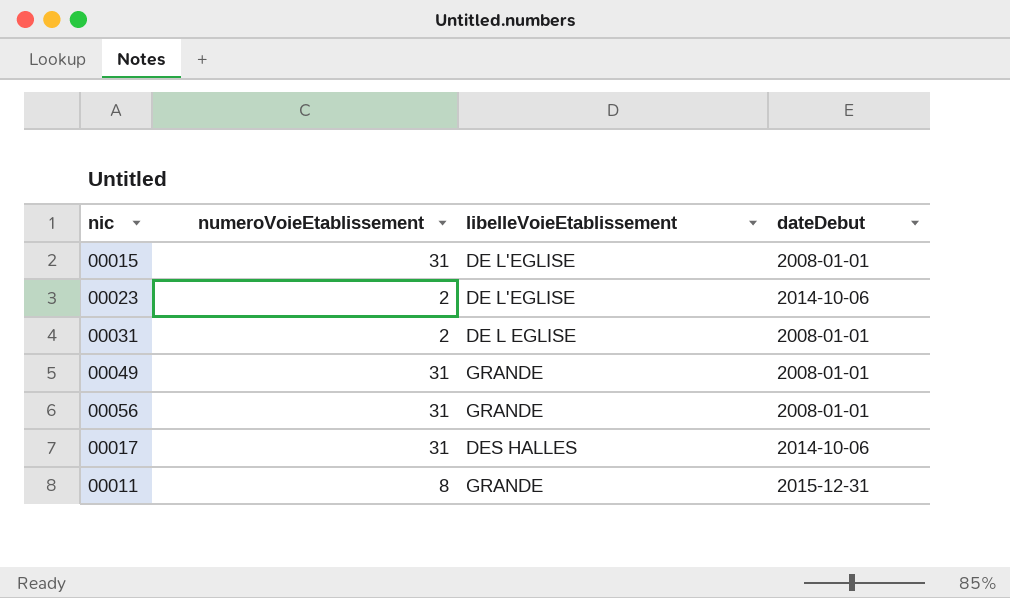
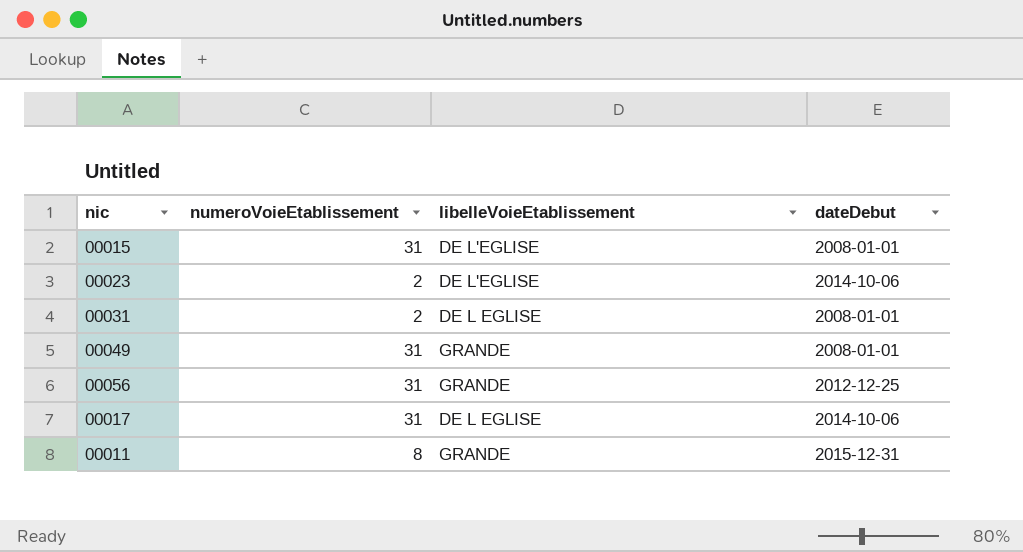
00056 | dateDebut: 2008-01-01 -> 2012-12-25
00017 | libelleVoieEtablissement: DES HALLES -> DE L EGLISE

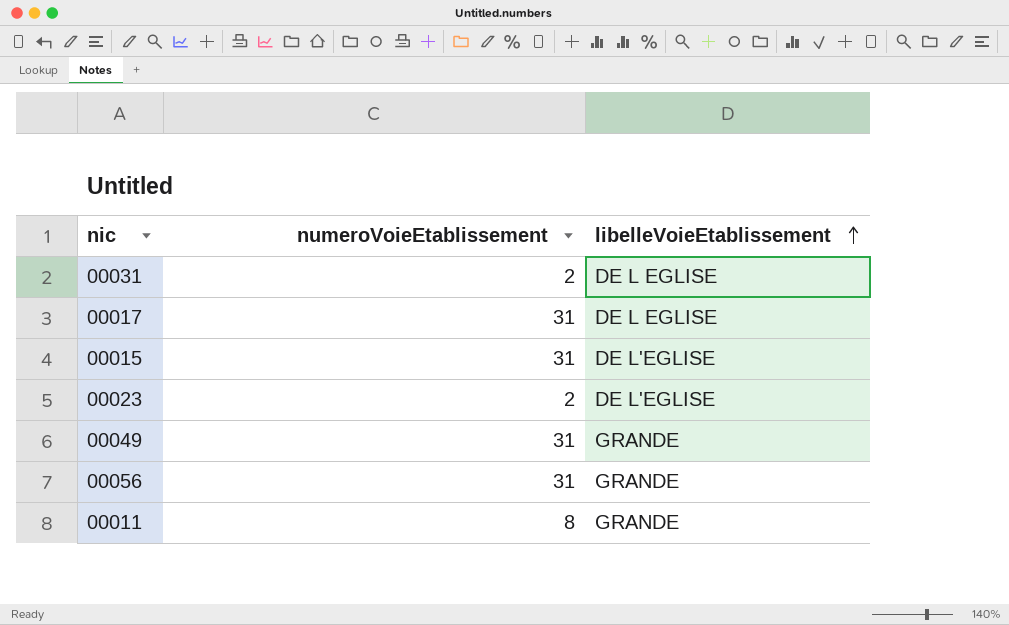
row order: none -> libelleVoieEtablissement ascending
column dateDebut | position: 4 -> none

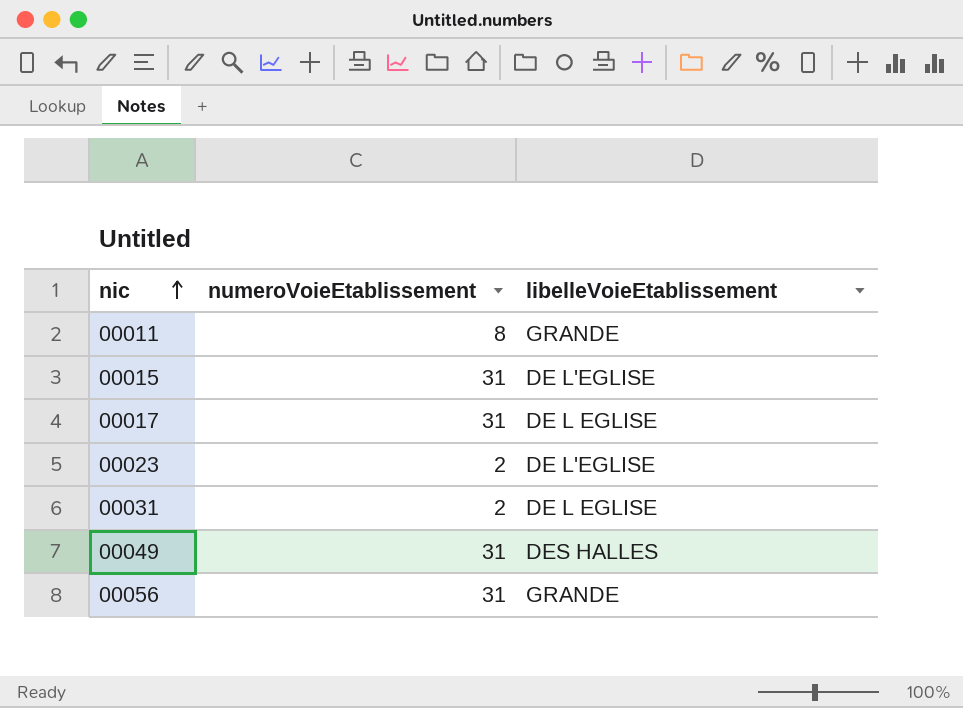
row order: libelleVoieEtablissement ascending -> nic ascending
00049 | libelleVoieEtablissement: GRANDE -> DES HALLES

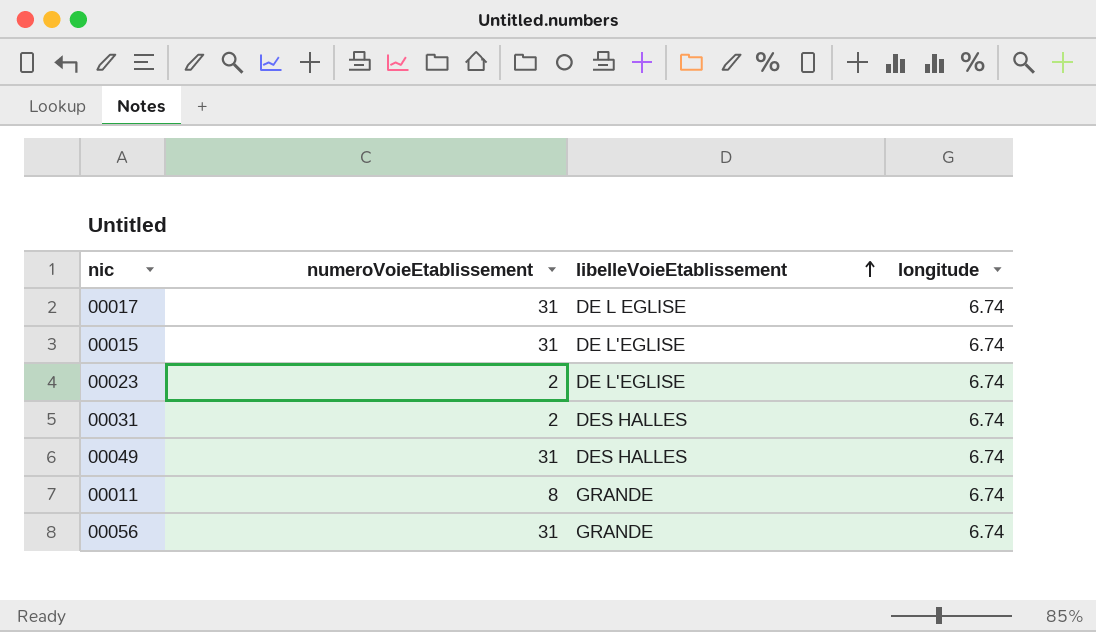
row order: nic ascending -> libelleVoieEtablissement ascending
column longitude | position: none -> 4
00031 | libelleVoieEtablissement: DE L EGLISE -> DES HALLES

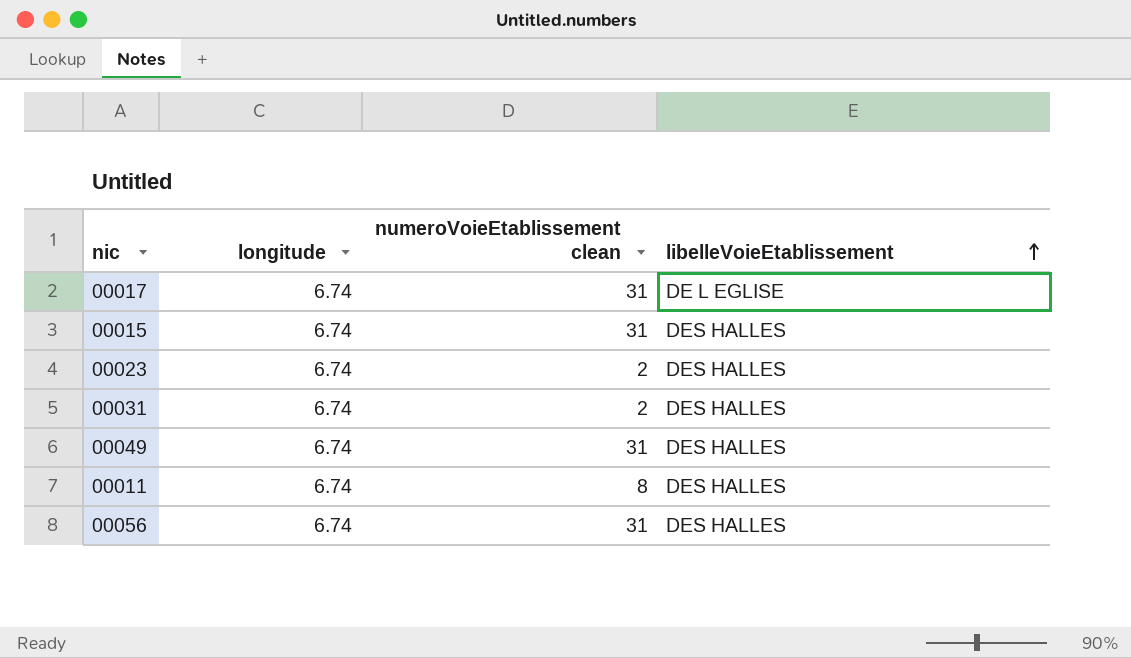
column longitude | position: 4 -> 2
column name: numeroVoieEtablissement -> numeroVoieEtablissement clean
00015 | libelleVoieEtablissement: DE L'EGLISE -> DES HALLES
00023 | libelleVoieEtablissement: DE L'EGLISE -> DES HALLES
00011 | libelleVoieEtablissement: GRANDE -> DES HALLES
00056 | libelleVoieEtablissement: GRANDE -> DES HALLES

